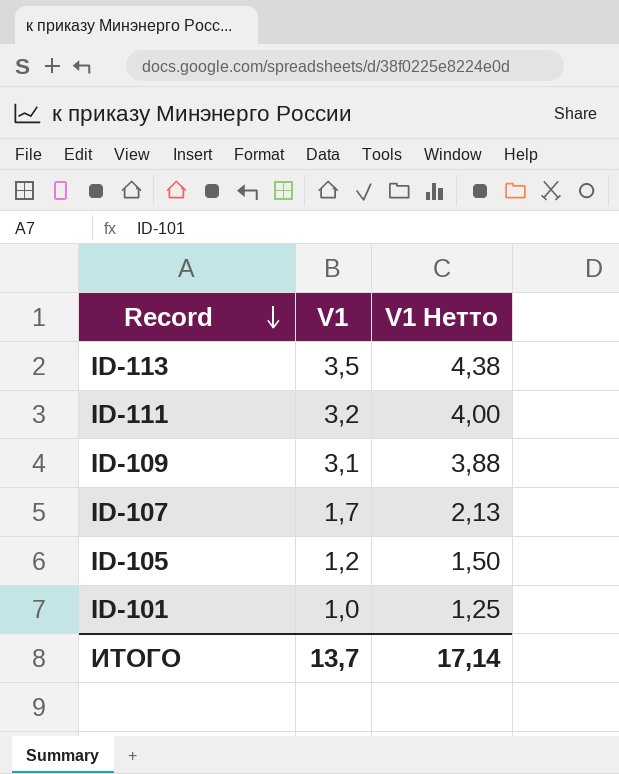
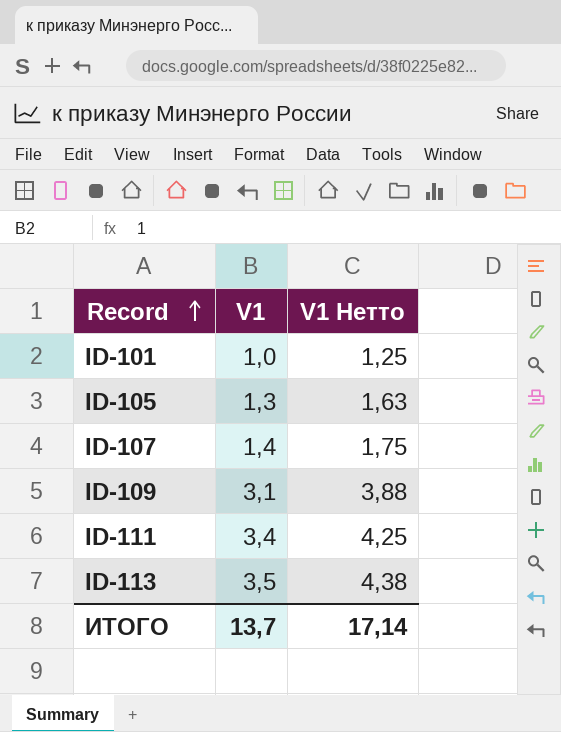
row order: Record descending -> Record ascending
ID-105 | V1: 1,2 -> 1,3
ID-105 | V1 Нетто: 1,50 -> 1,63
ID-107 | V1: 1,7 -> 1,4
ID-107 | V1 Нетто: 2,13 -> 1,75
ID-111 | V1: 3,2 -> 3,4
ID-111 | V1 Нетто: 4,00 -> 4,25

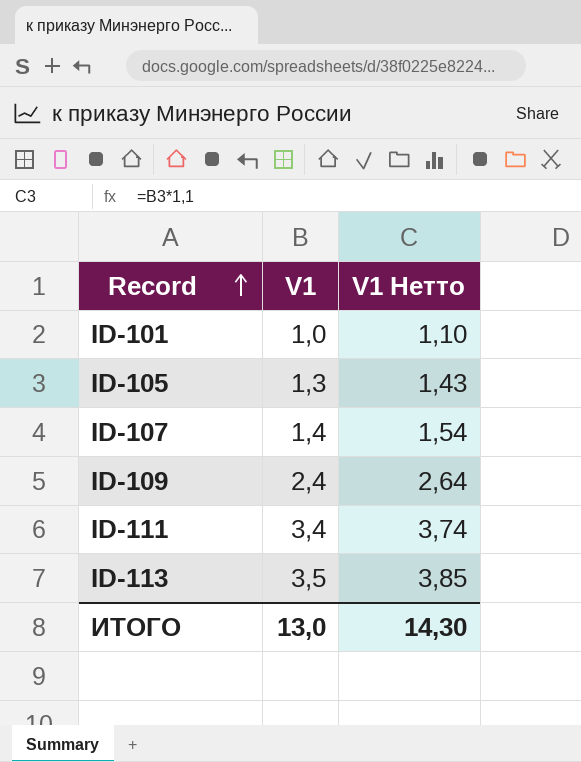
column V1 Нетто | formula: [V1] * 1,25 -> [V1] * 1,1
ID-109 | V1: 3,1 -> 2,4
ИТОГО | V1: 13,7 -> 13,0
ИТОГО | V1 Нетто: 17,14 -> 14,30

